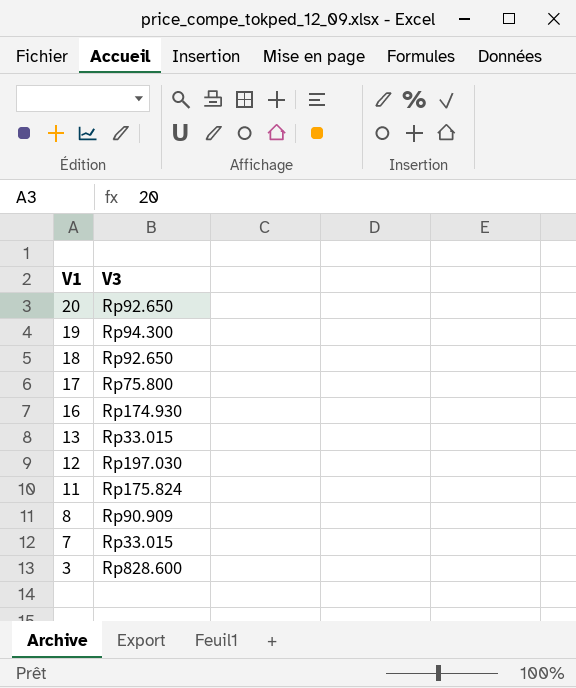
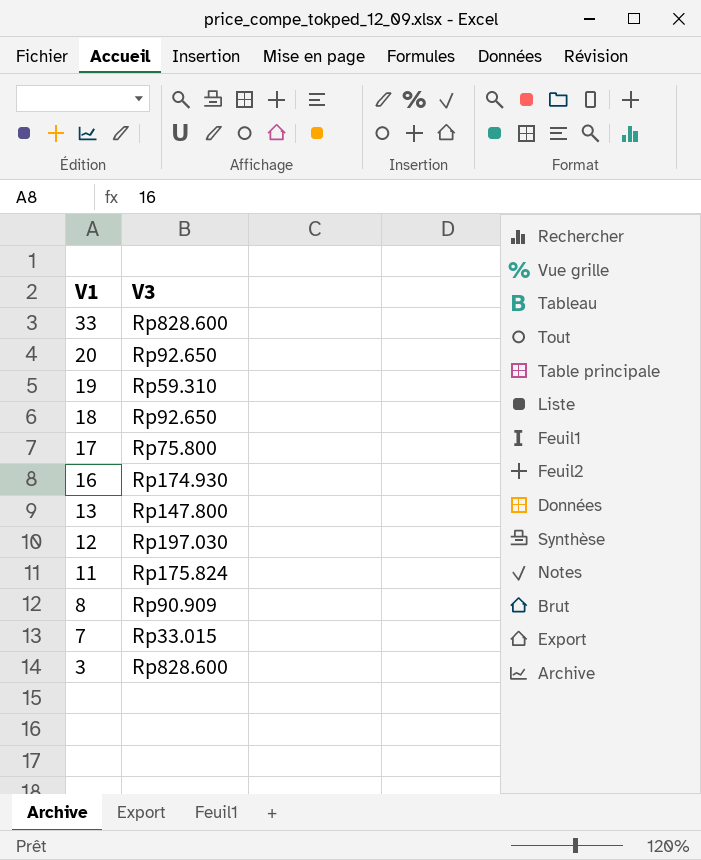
row 33: none -> Rp828.600
19 | V3: Rp94.300 -> Rp59.310
13 | V3: Rp33.015 -> Rp147.800

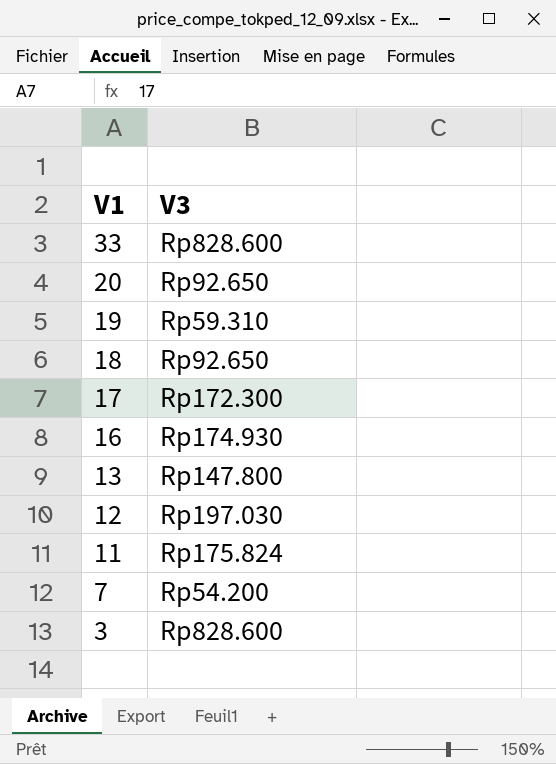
row 8: Rp90.909 -> none
17 | V3: Rp75.800 -> Rp172.300
7 | V3: Rp33.015 -> Rp54.200

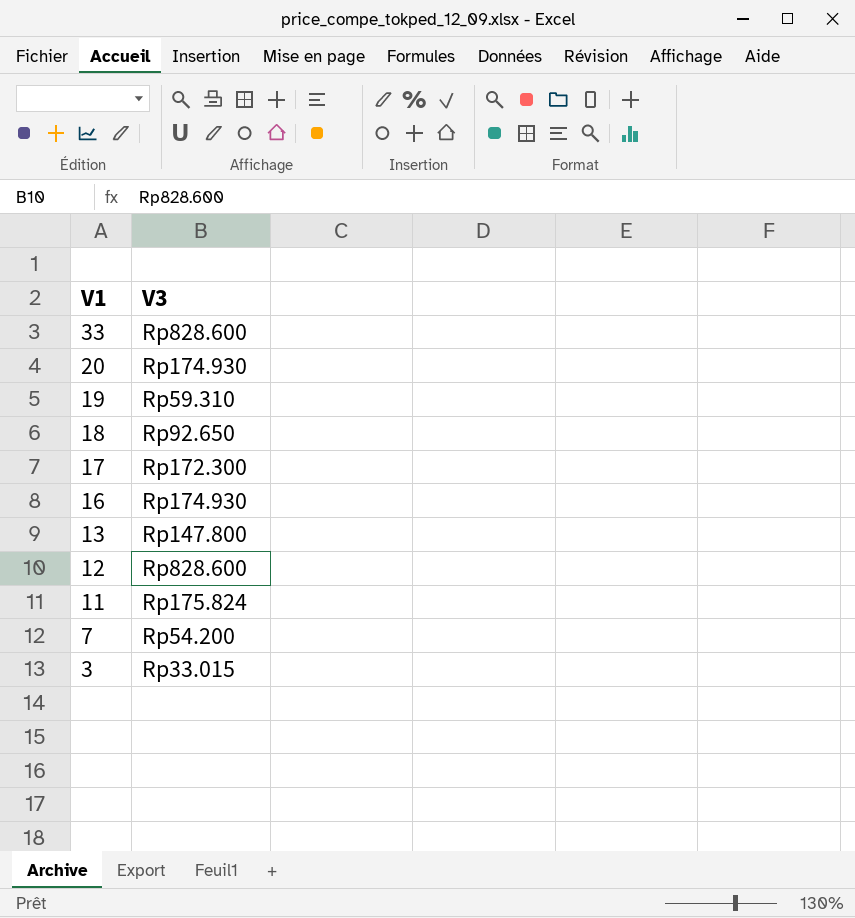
20 | V3: Rp92.650 -> Rp174.930
12 | V3: Rp197.030 -> Rp828.600
3 | V3: Rp828.600 -> Rp33.015

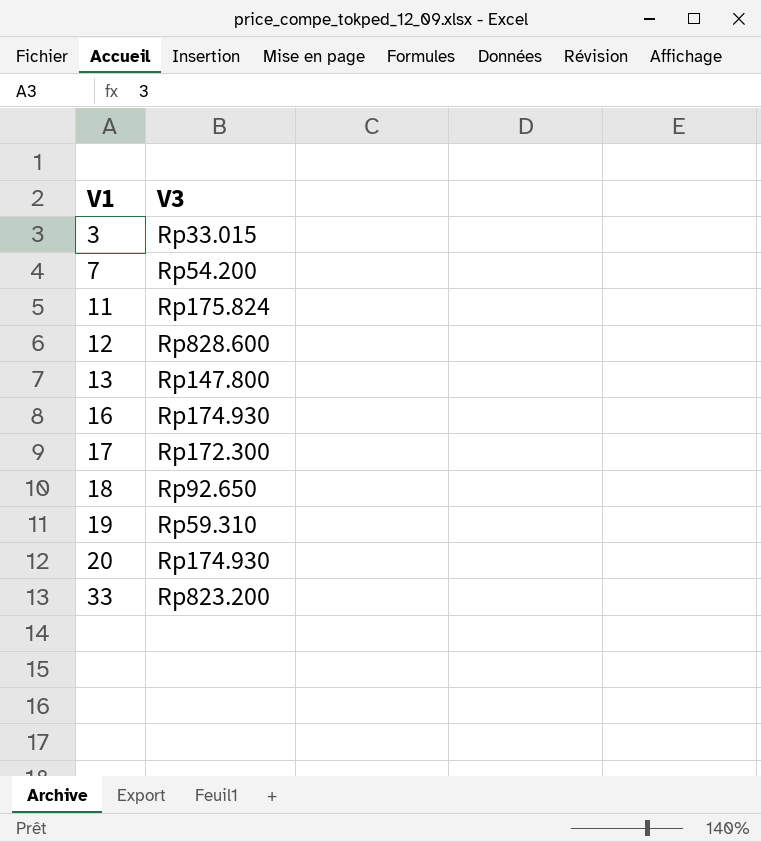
row order: V1 descending -> V1 ascending
33 | V3: Rp828.600 -> Rp823.200

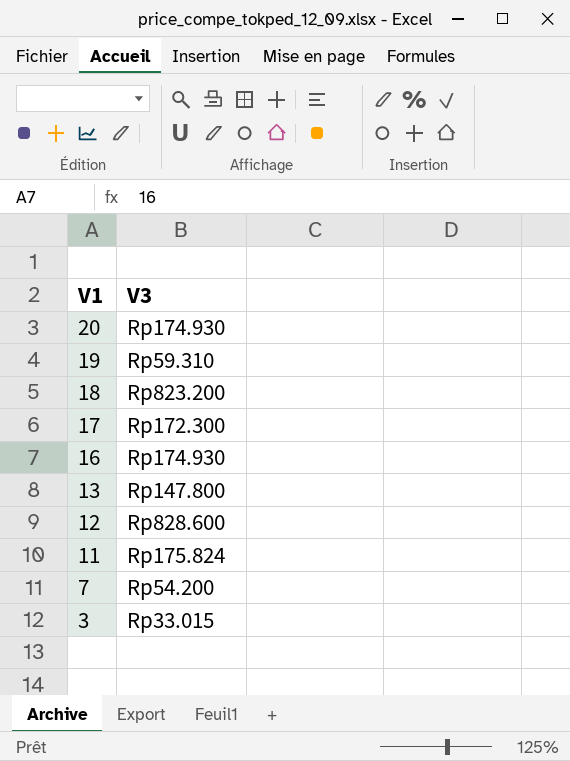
row order: V1 ascending -> V1 descending
row 33: Rp823.200 -> none
18 | V3: Rp92.650 -> Rp823.200

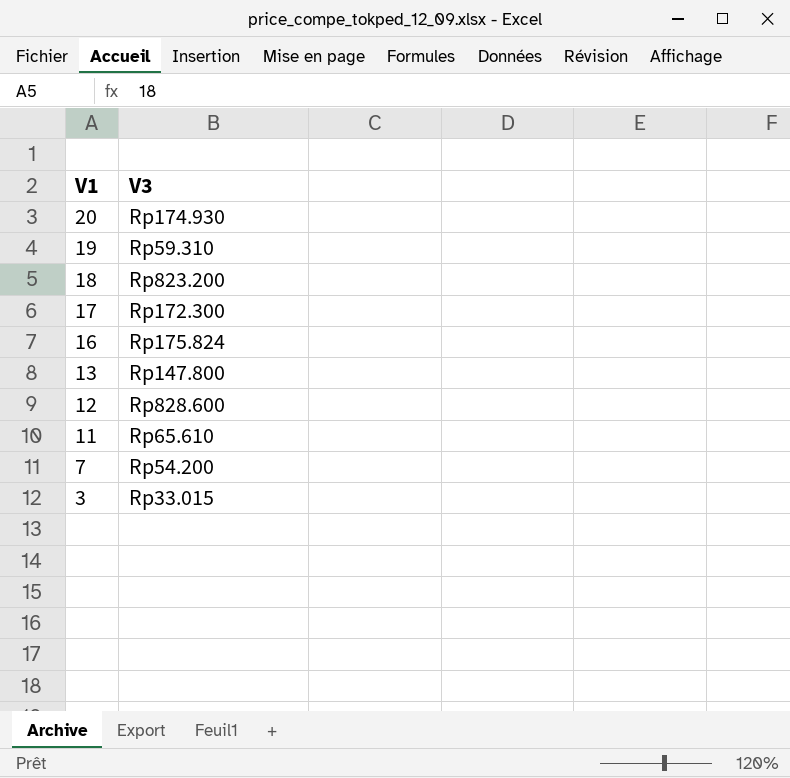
16 | V3: Rp174.930 -> Rp175.824
11 | V3: Rp175.824 -> Rp65.610

